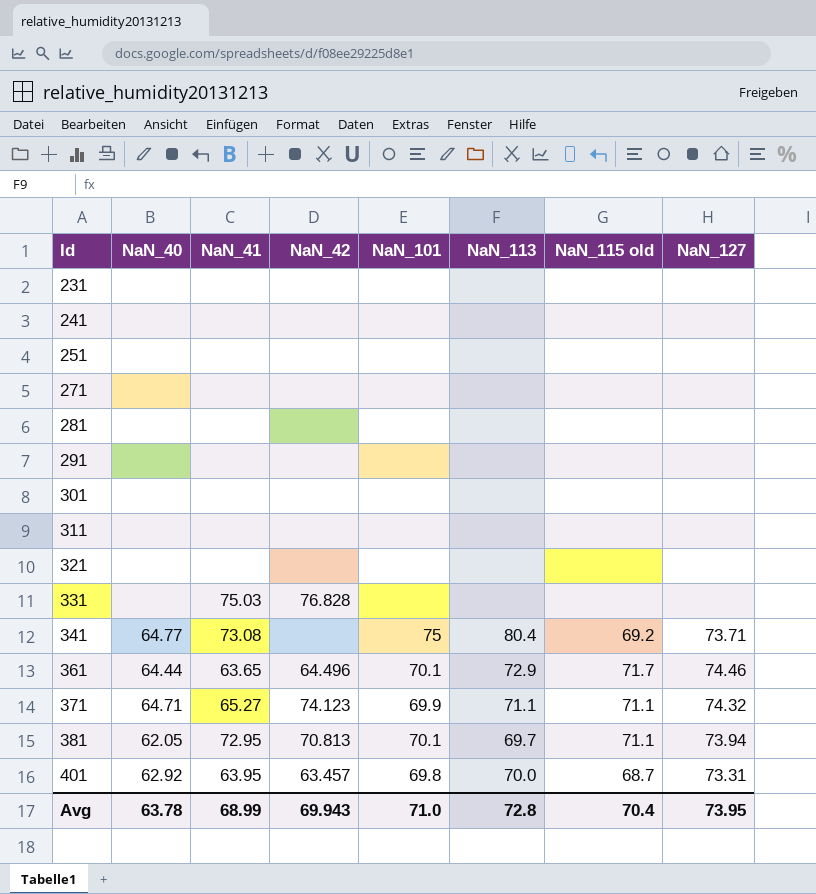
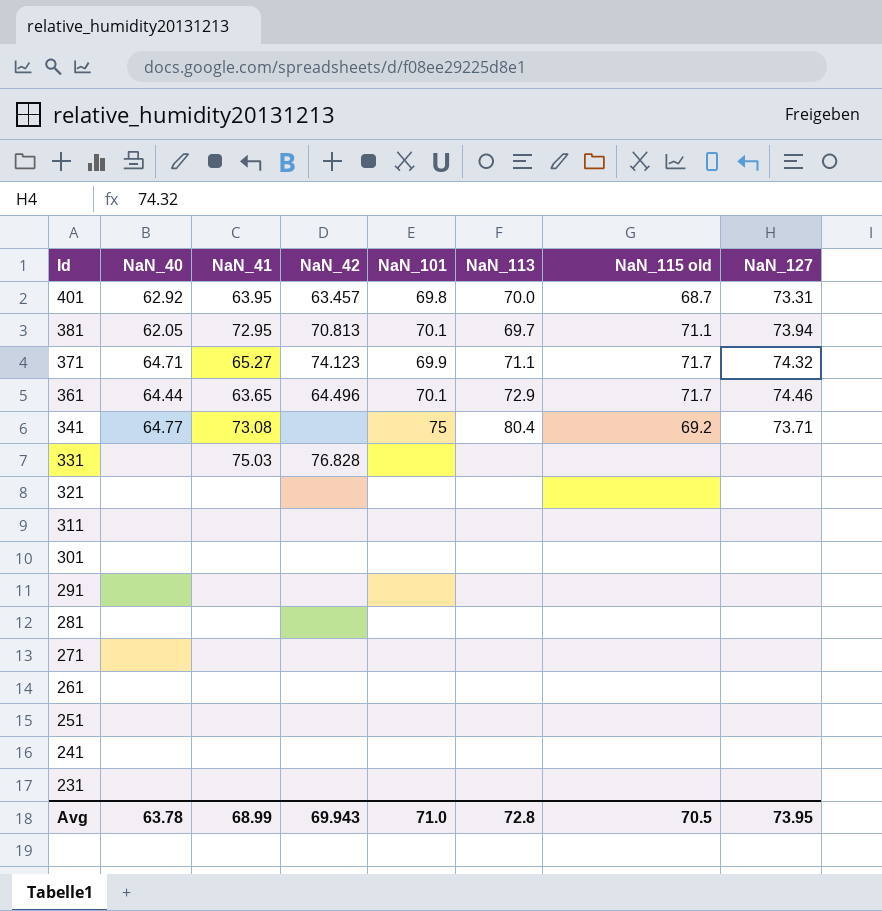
row order: Id ascending -> Id descending
371 | NaN_115 old: 71.1 -> 71.7
row 261: none -> none | none | none | none | none | none | none
Avg | NaN_115 old: 70.4 -> 70.5

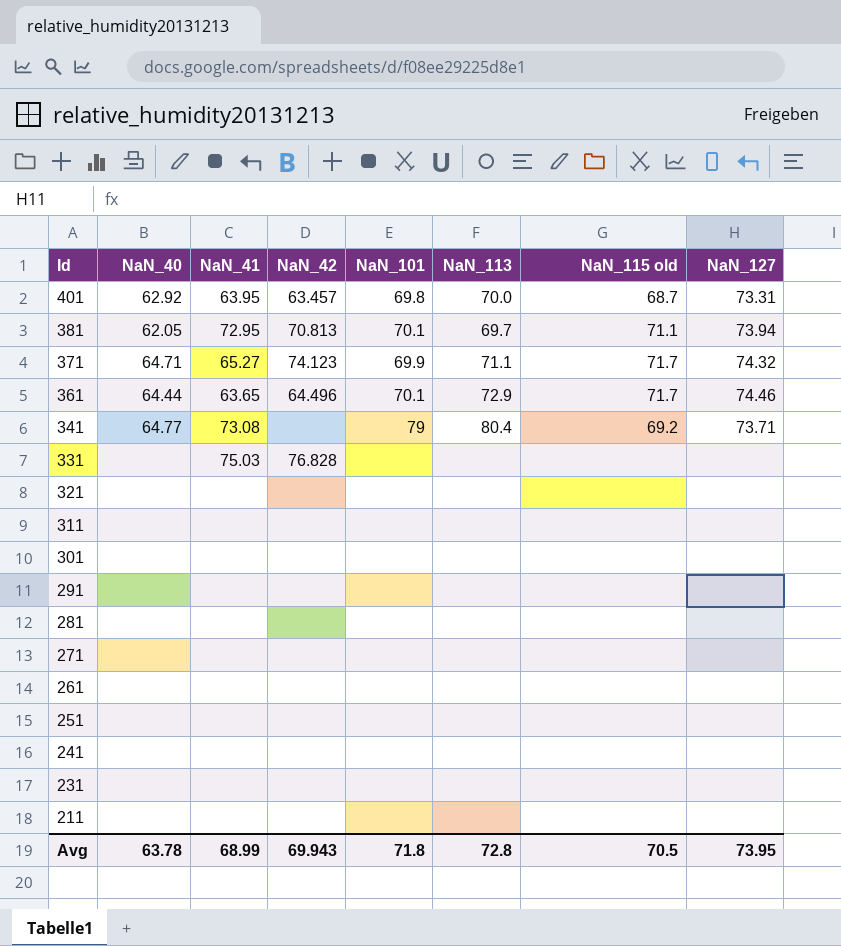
341 | NaN_101: 75 -> 79
row 211: none -> none | none | none | none | none | none | none
Avg | NaN_101: 71.0 -> 71.8

